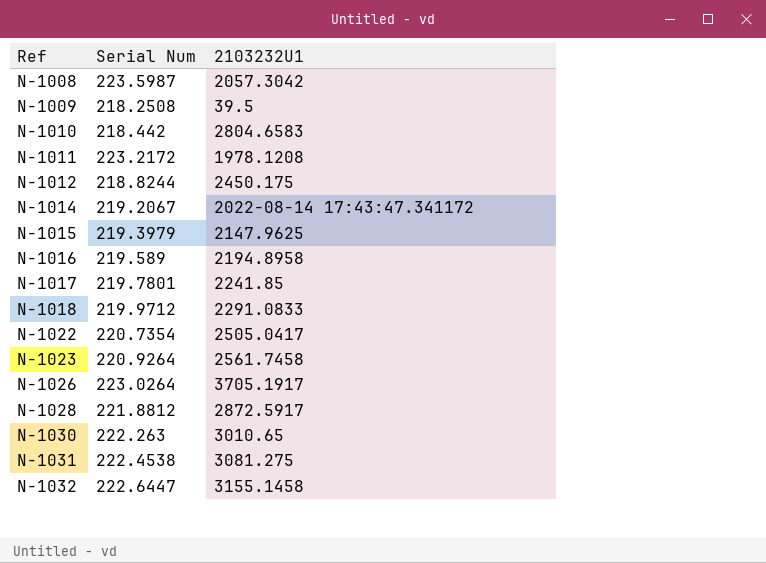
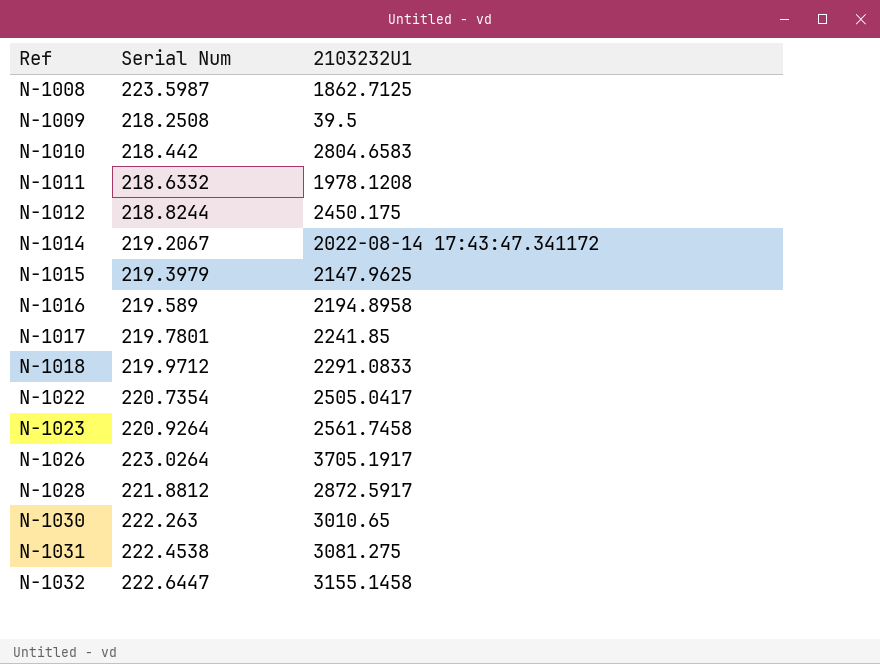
N-1008 | 2103232U1: 2057.3042 -> 1862.7125
N-1011 | Serial Num: 223.2172 -> 218.6332

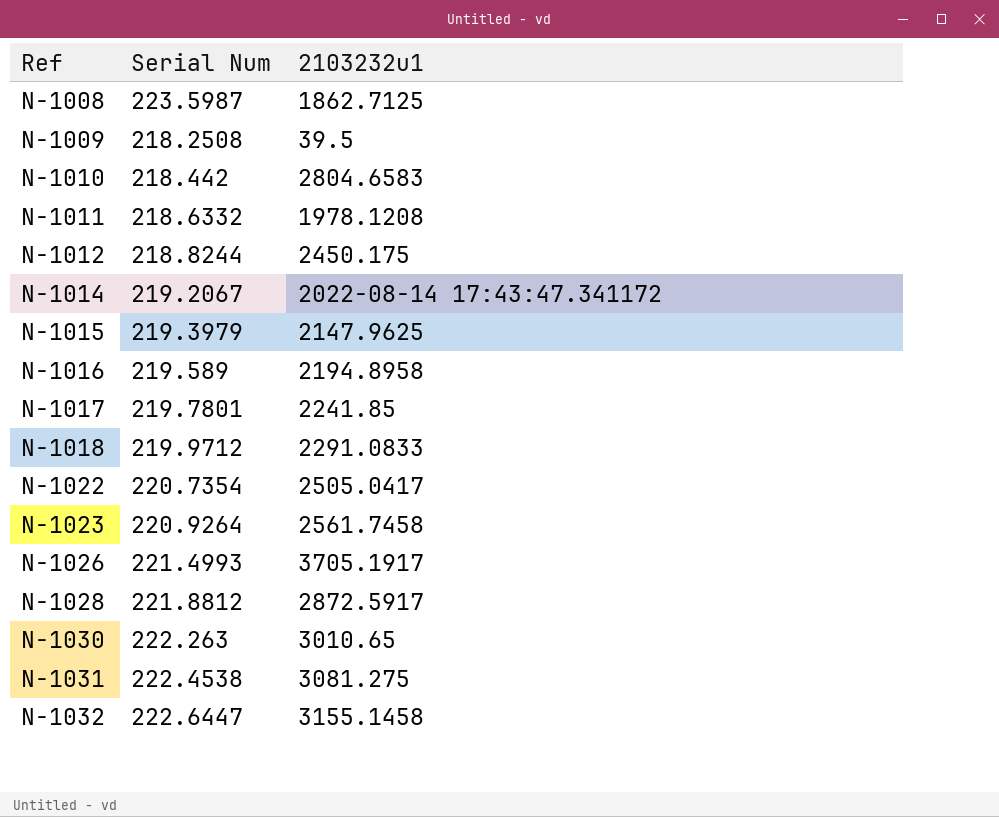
column name: 2103232U1 -> 2103232u1
N-1026 | Serial Num: 223.0264 -> 221.4993

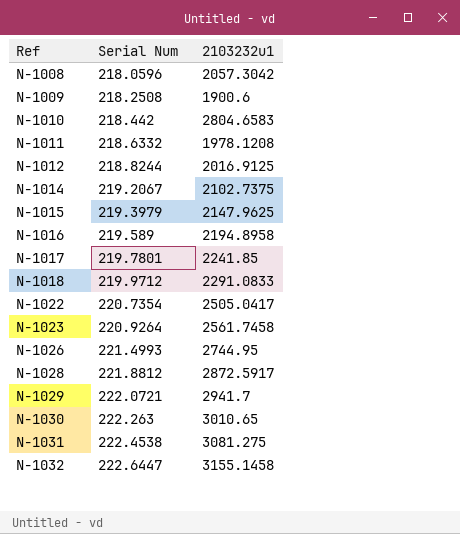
N-1008 | Serial Num: 223.5987 -> 218.0596
N-1008 | 2103232u1: 1862.7125 -> 2057.3042
N-1009 | 2103232u1: 39.5 -> 1900.6
N-1012 | 2103232u1: 2450.175 -> 2016.9125
N-1014 | 2103232u1: 2022-08-14 17:43:47.341172 -> 2102.7375
N-1026 | 2103232u1: 3705.1917 -> 2744.95
row N-1029: none -> 222.0721 | 2941.7

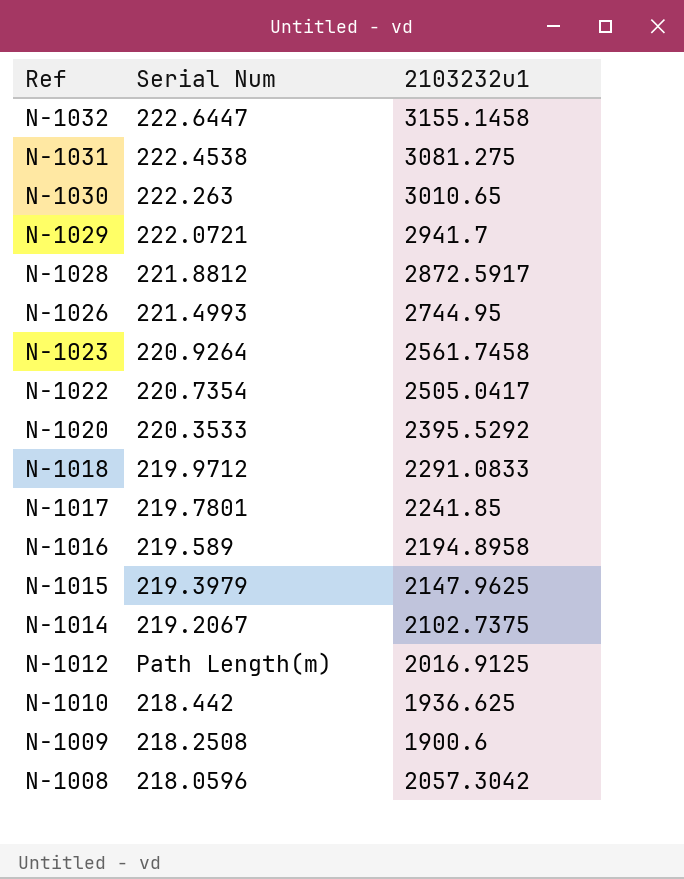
row order: Ref ascending -> Ref descending
row N-1011: 218.6332 | 1978.1208 -> none
row N-1020: none -> 220.3533 | 2395.5292
N-1012 | Serial Num: 218.8244 -> Path Length(m)
N-1010 | 2103232u1: 2804.6583 -> 1936.625

